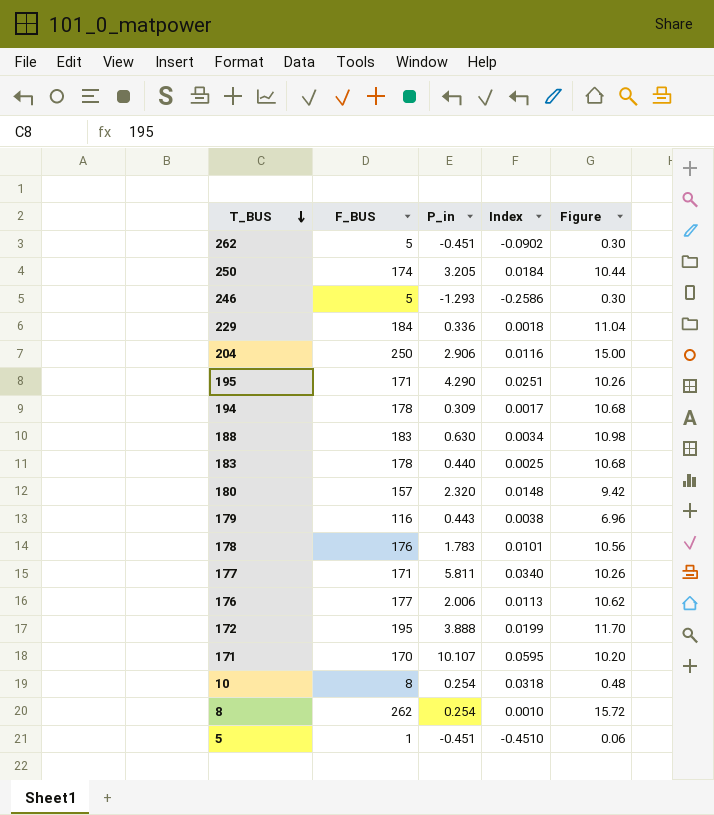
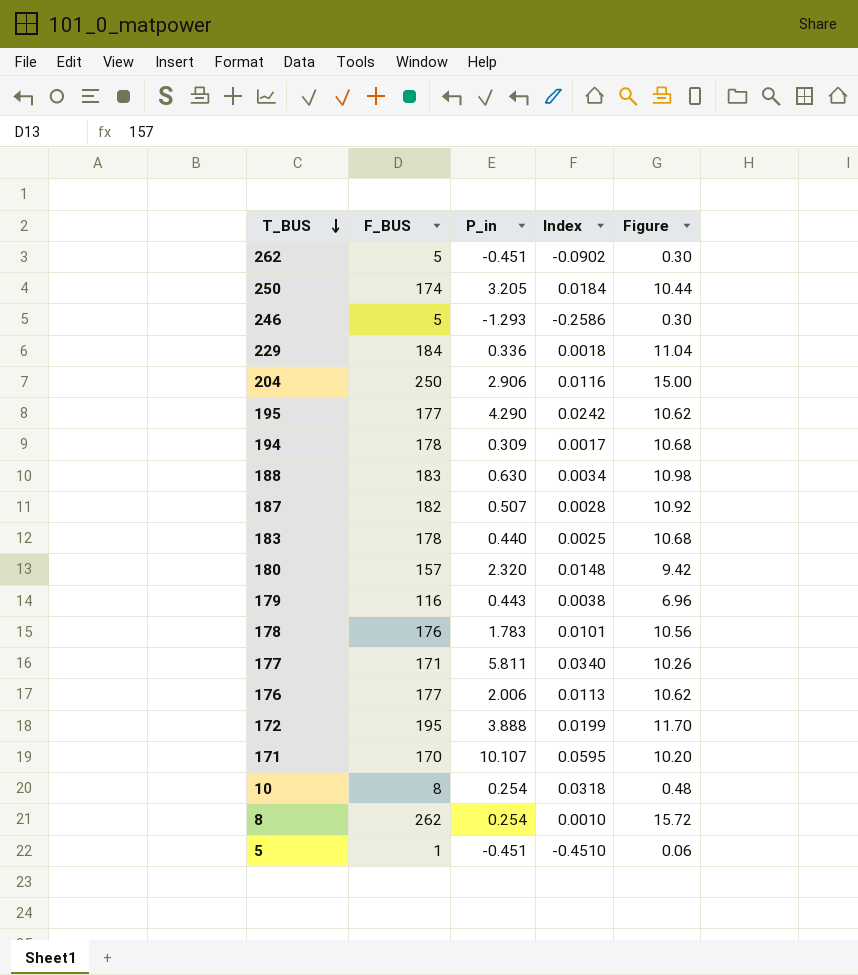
195 | F_BUS: 171 -> 177
195 | Index: 0.0251 -> 0.0242
195 | Figure: 10.26 -> 10.62
row 187: none -> 182 | 0.507 | 0.0028 | 10.92

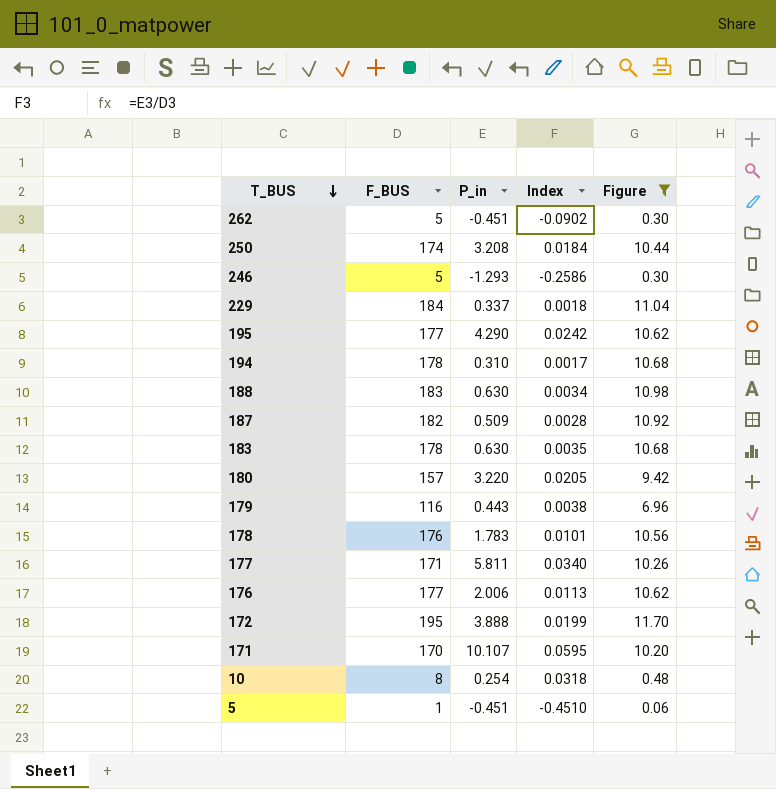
filter: none -> Figure <= 11.70
250 | P_in: 3.205 -> 3.208
229 | P_in: 0.336 -> 0.337
194 | P_in: 0.309 -> 0.310
187 | P_in: 0.507 -> 0.509
183 | P_in: 0.440 -> 0.630
183 | Index: 0.0025 -> 0.0035
180 | P_in: 2.320 -> 3.220
180 | Index: 0.0148 -> 0.0205

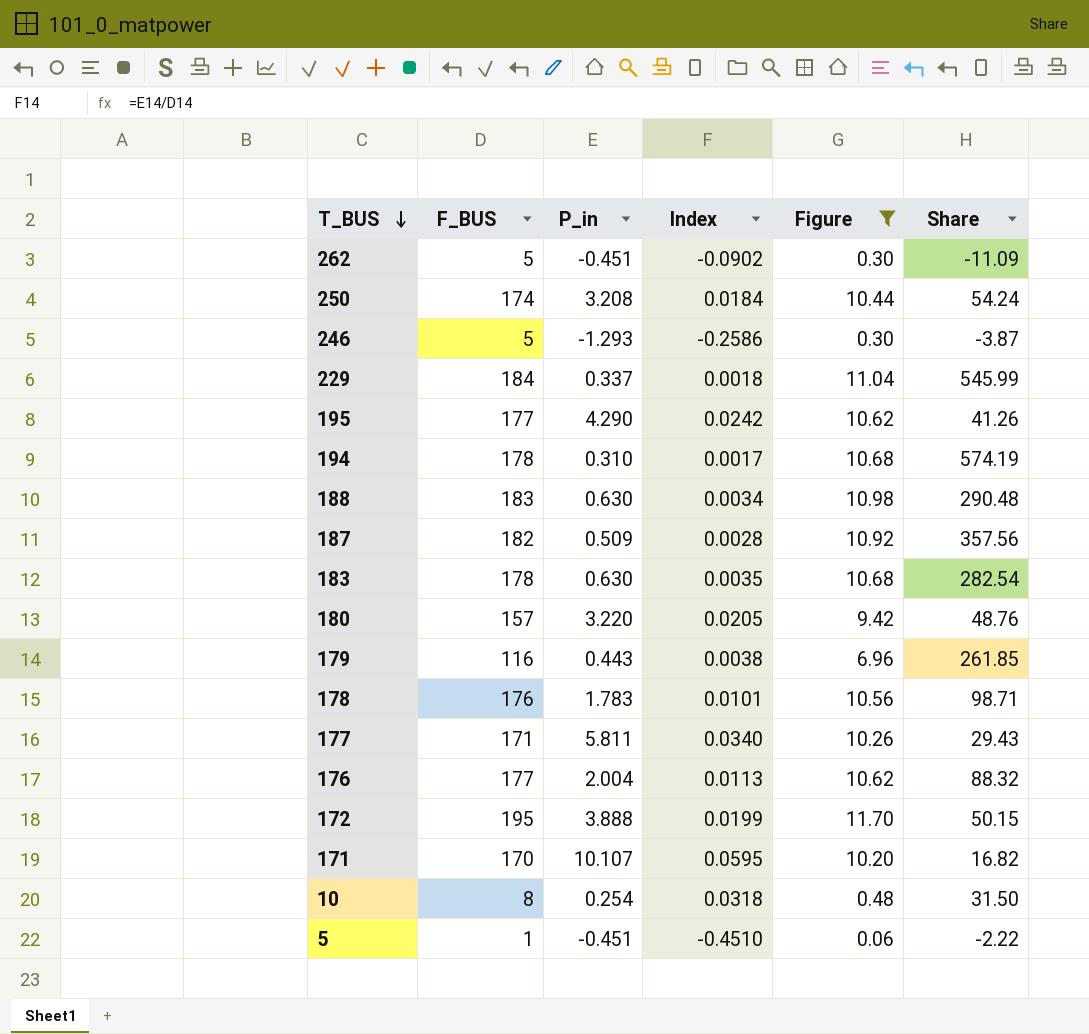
column Share | formula: none -> [F_BUS] / [P_in]
176 | P_in: 2.006 -> 2.004

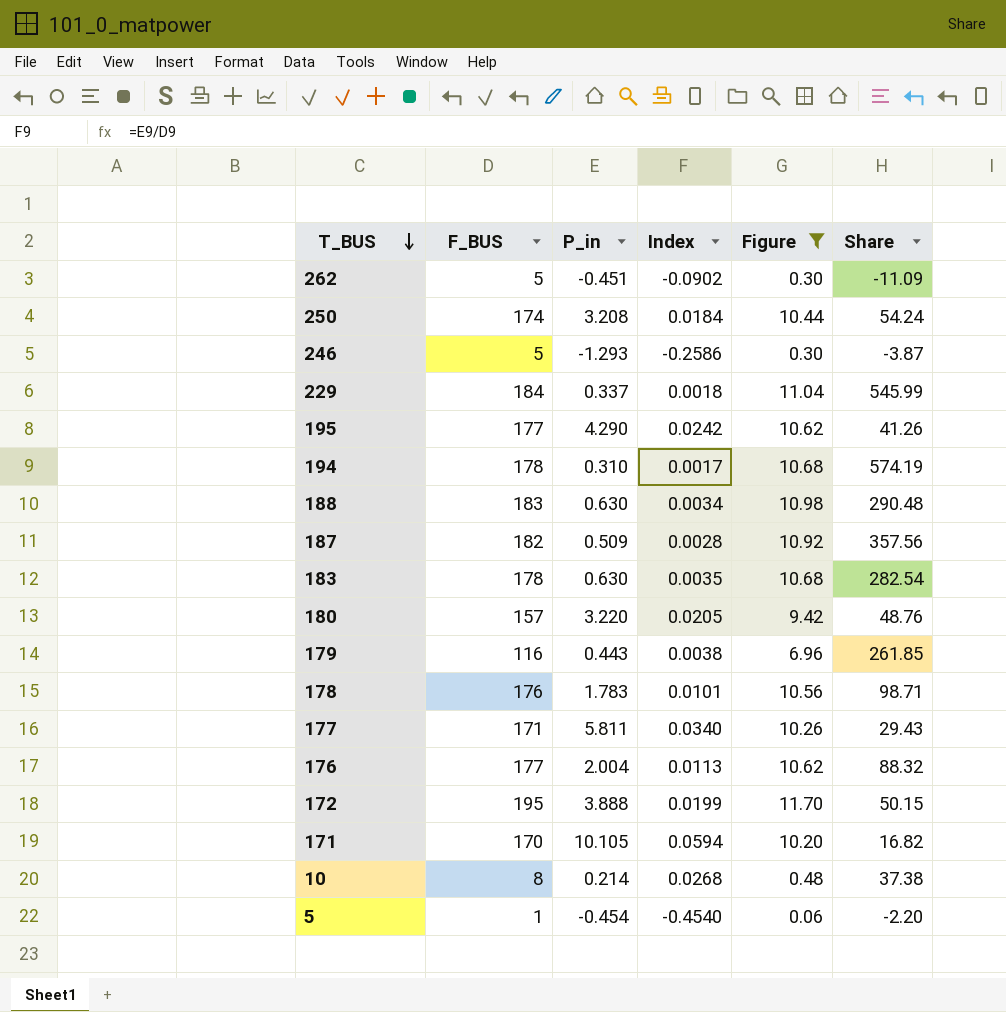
171 | P_in: 10.107 -> 10.105
171 | Index: 0.0595 -> 0.0594
10 | P_in: 0.254 -> 0.214
10 | Index: 0.0318 -> 0.0268
10 | Share: 31.50 -> 37.38
5 | P_in: -0.451 -> -0.454
5 | Index: -0.4510 -> -0.4540
5 | Share: -2.22 -> -2.20

